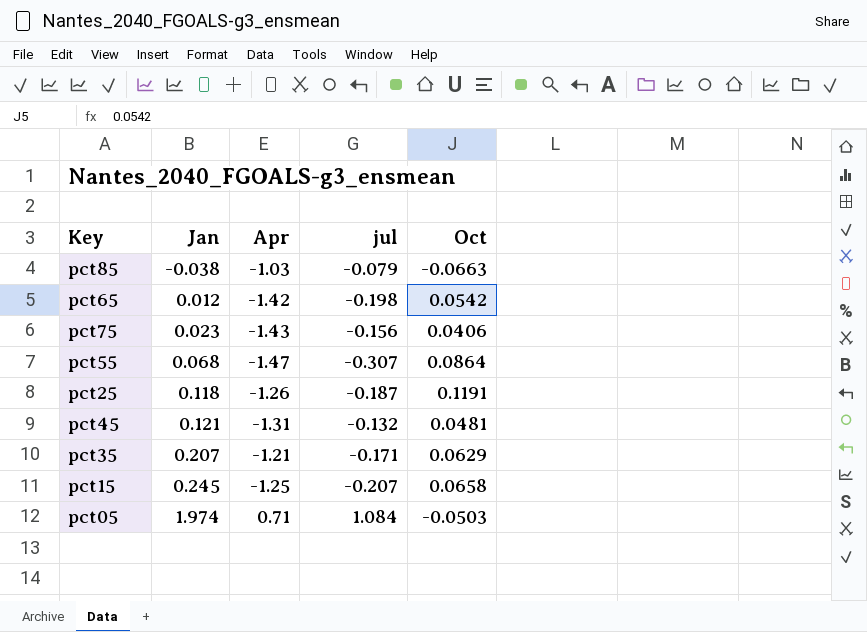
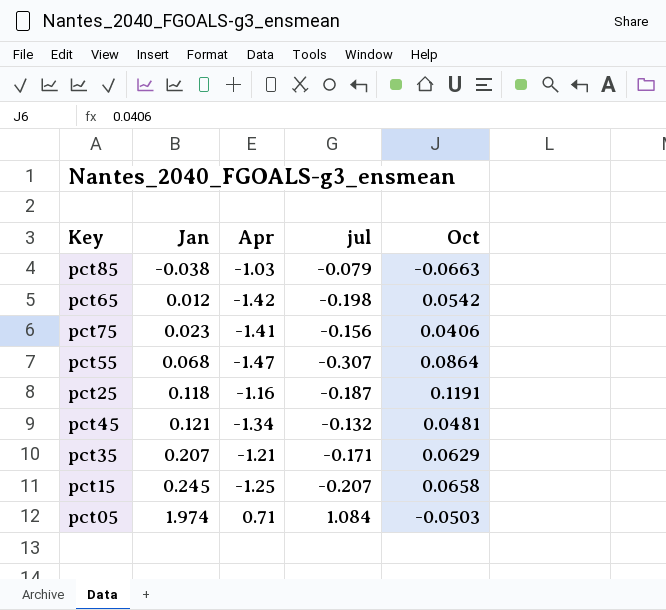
pct75 | Apr: -1.43 -> -1.41
pct25 | Apr: -1.26 -> -1.16
pct45 | Apr: -1.31 -> -1.34

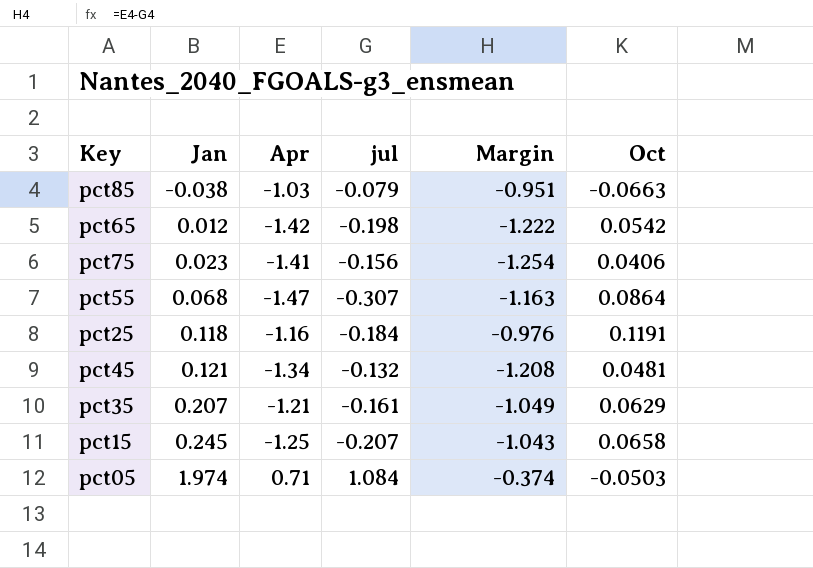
column Margin | formula: none -> [Apr] - [jul]
pct25 | jul: -0.187 -> -0.184
pct35 | jul: -0.171 -> -0.161

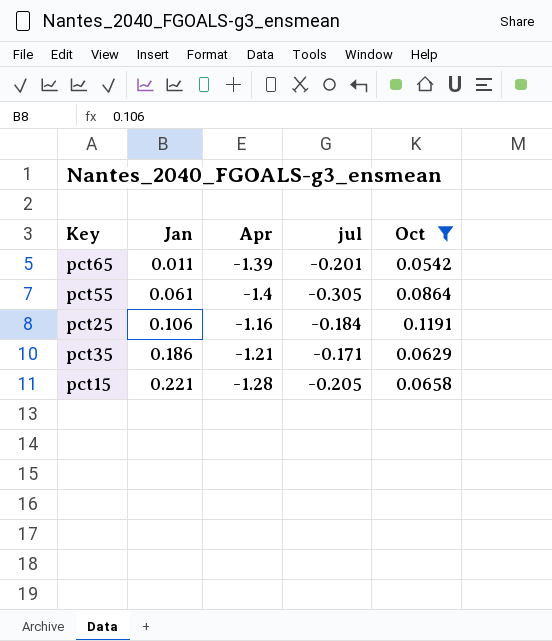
filter: none -> Oct >= 0.0542
column Margin | formula: [Apr] - [jul] -> none
pct65 | Jan: 0.012 -> 0.011
pct65 | Apr: -1.42 -> -1.39
pct65 | jul: -0.198 -> -0.201
pct55 | Jan: 0.068 -> 0.061
pct55 | Apr: -1.47 -> -1.4
pct55 | jul: -0.307 -> -0.305
pct25 | Jan: 0.118 -> 0.106
pct35 | Jan: 0.207 -> 0.186
pct35 | jul: -0.161 -> -0.171
pct15 | Jan: 0.245 -> 0.221
pct15 | Apr: -1.25 -> -1.28
pct15 | jul: -0.207 -> -0.205

